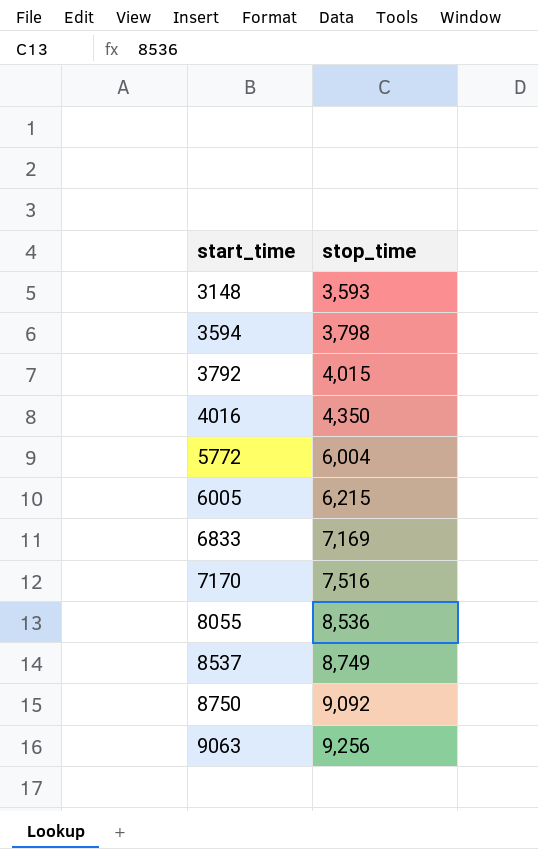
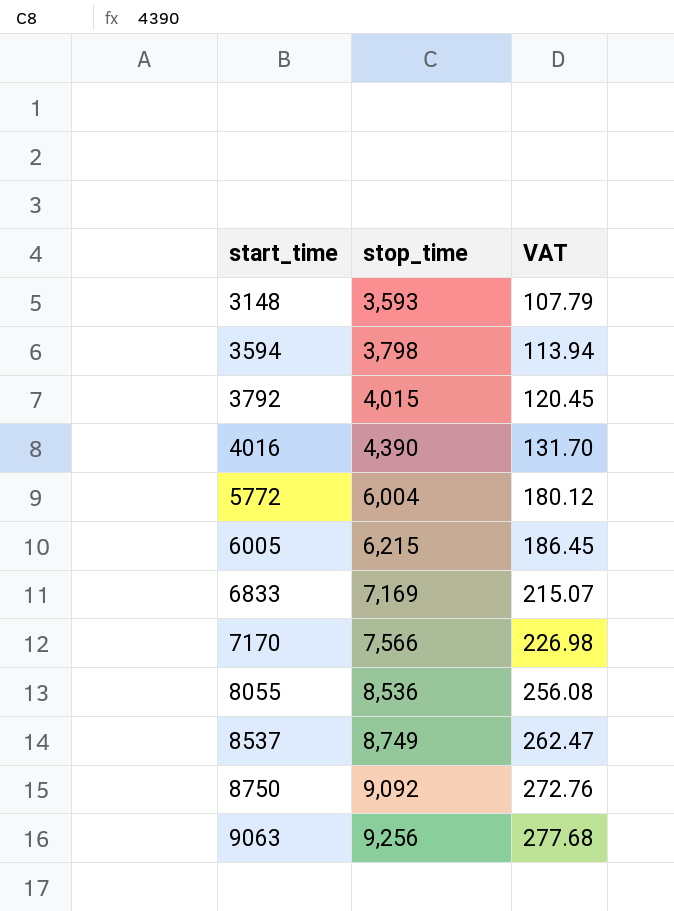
column VAT | formula: none -> [stop_time] * 0.03
4016 | stop_time: 4,350 -> 4,390
7170 | stop_time: 7,516 -> 7,566

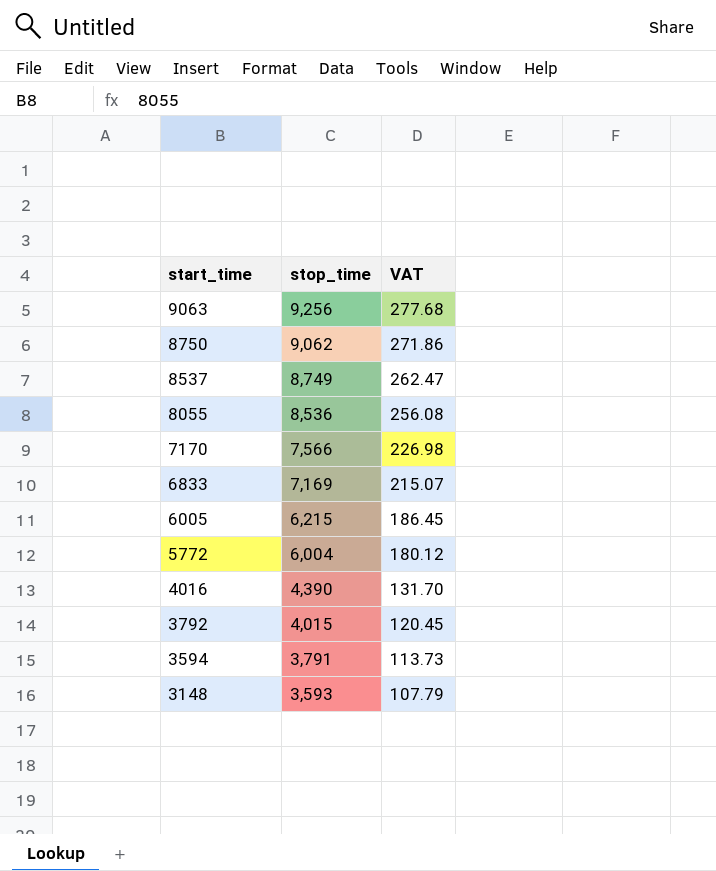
row order: start_time ascending -> start_time descending
8750 | stop_time: 9,092 -> 9,062
8750 | VAT: 272.76 -> 271.86
3594 | stop_time: 3,798 -> 3,791
3594 | VAT: 113.94 -> 113.73

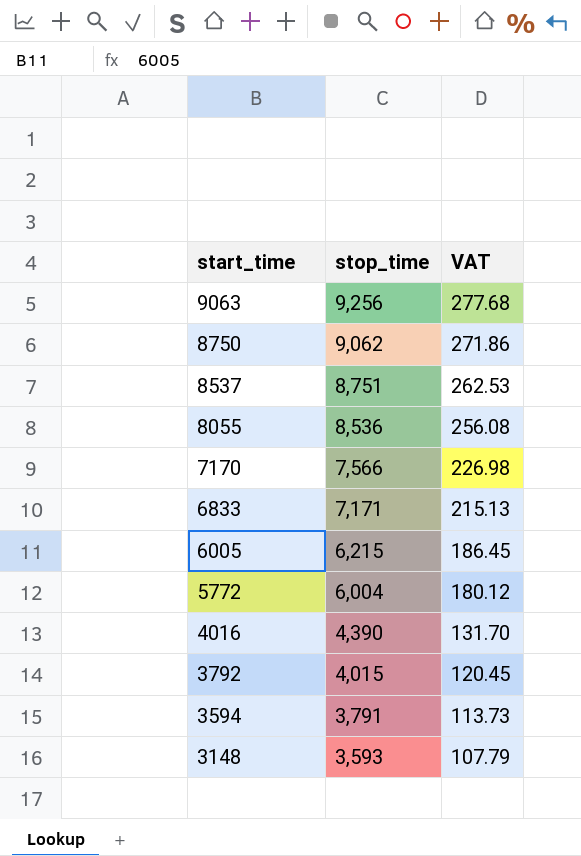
8537 | stop_time: 8,749 -> 8,751
8537 | VAT: 262.47 -> 262.53
6833 | stop_time: 7,169 -> 7,171
6833 | VAT: 215.07 -> 215.13

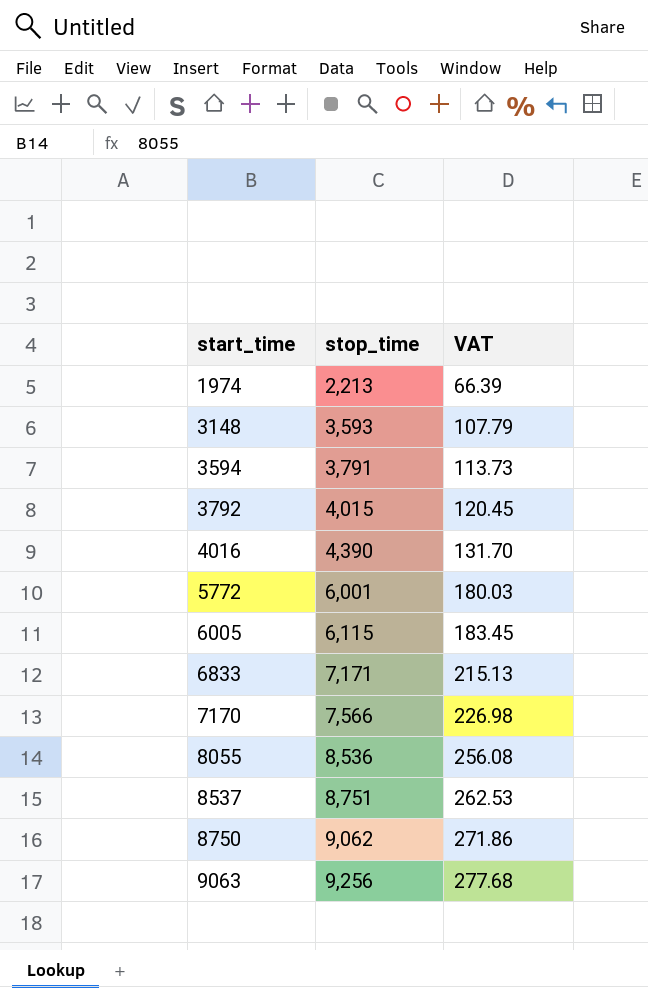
row order: start_time descending -> start_time ascending
row 1974: none -> 2,213 | 66.39
5772 | stop_time: 6,004 -> 6,001
5772 | VAT: 180.12 -> 180.03
6005 | stop_time: 6,215 -> 6,115
6005 | VAT: 186.45 -> 183.45

